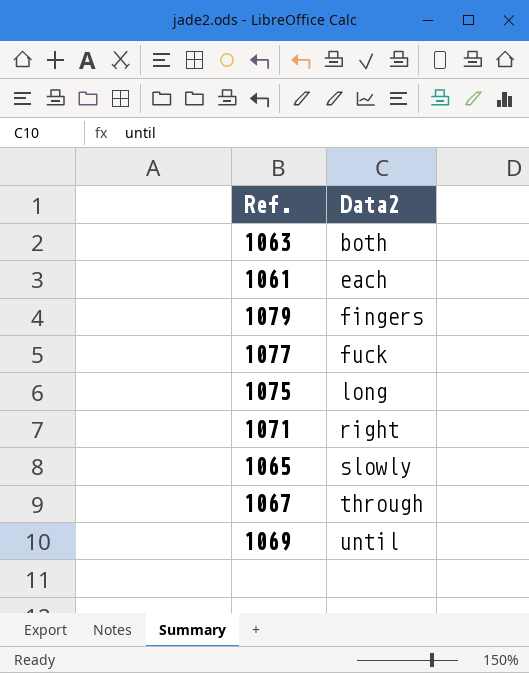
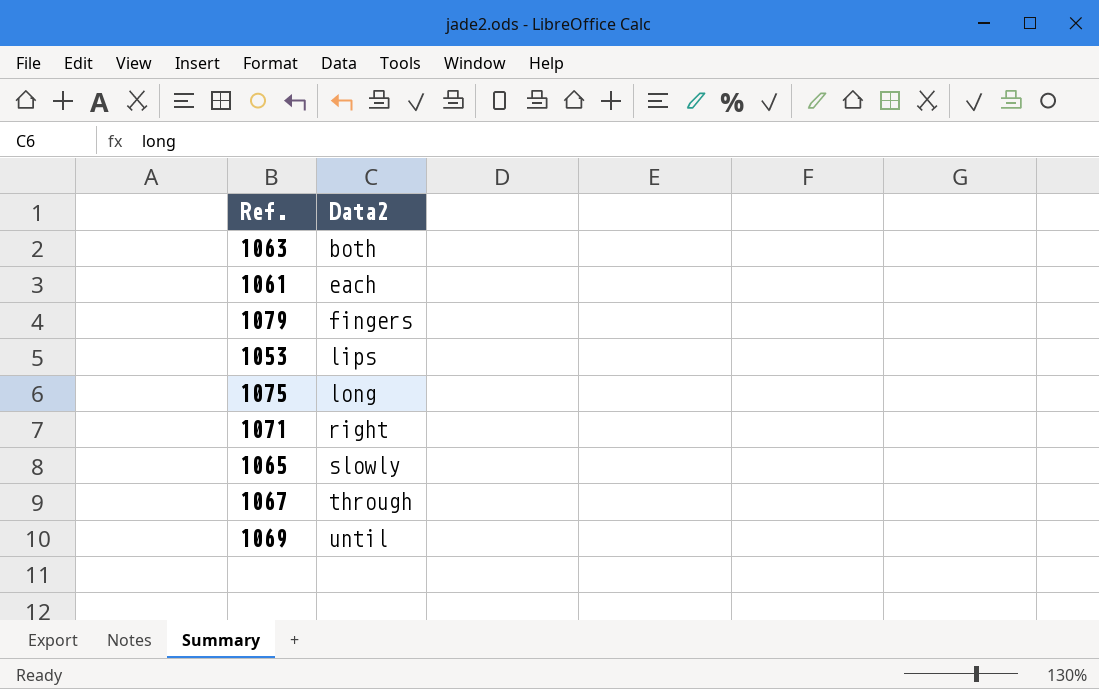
row 1077: fuck -> none
row 1053: none -> lips

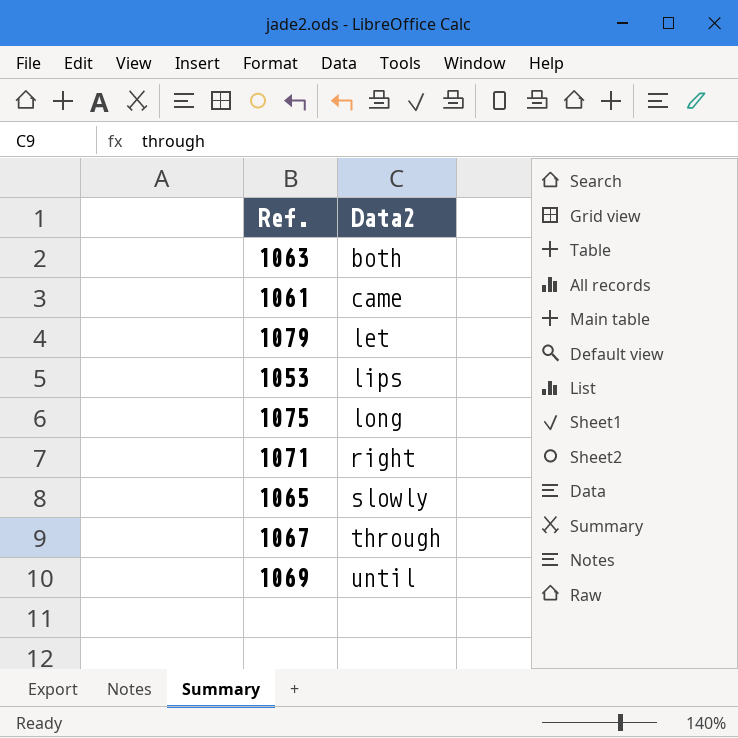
1061 | Data2: each -> came
1079 | Data2: fingers -> let

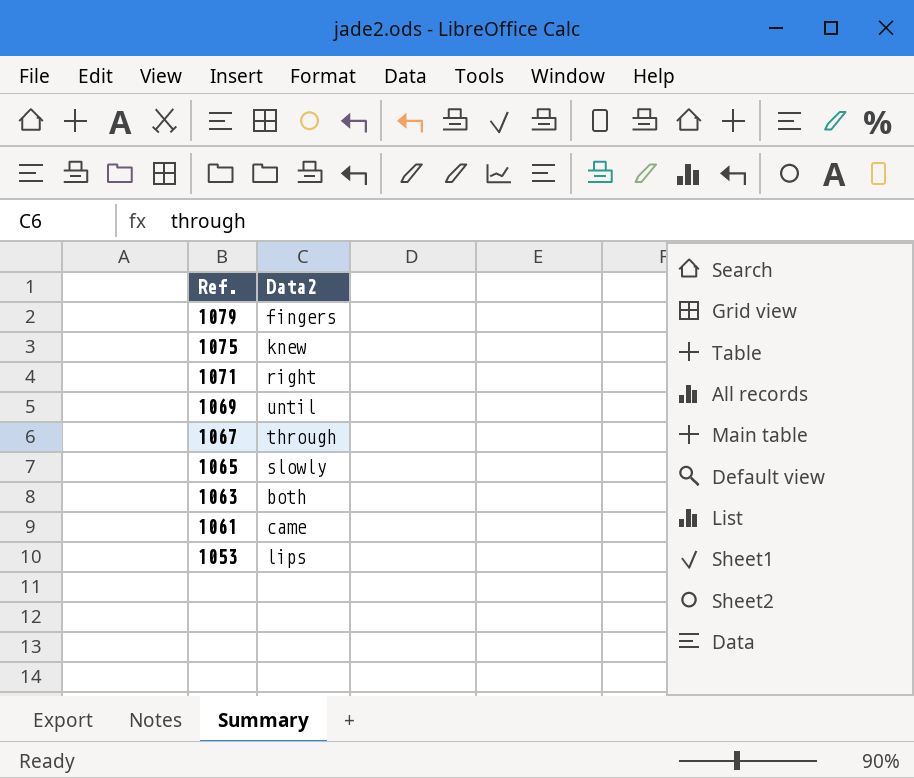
row order: Data2 ascending -> Ref. descending
1079 | Data2: let -> fingers
1075 | Data2: long -> knew

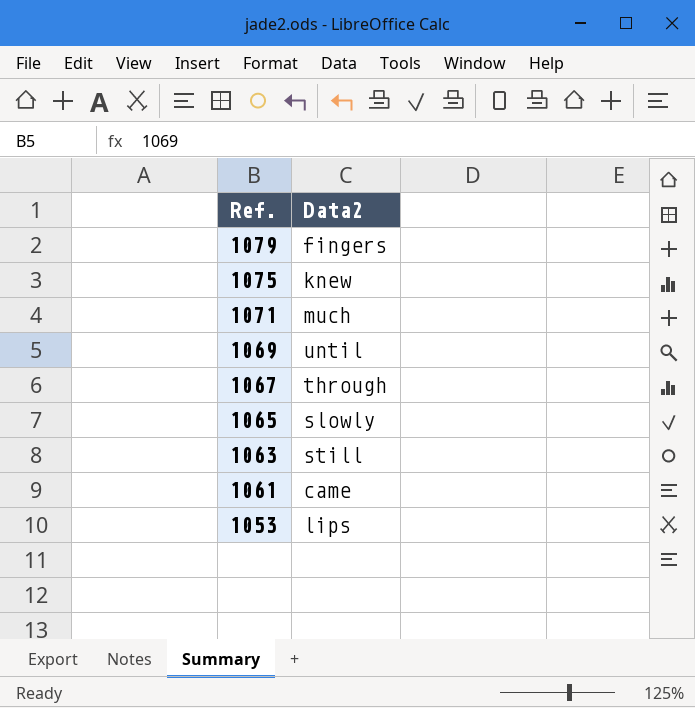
1071 | Data2: right -> much
1063 | Data2: both -> still

